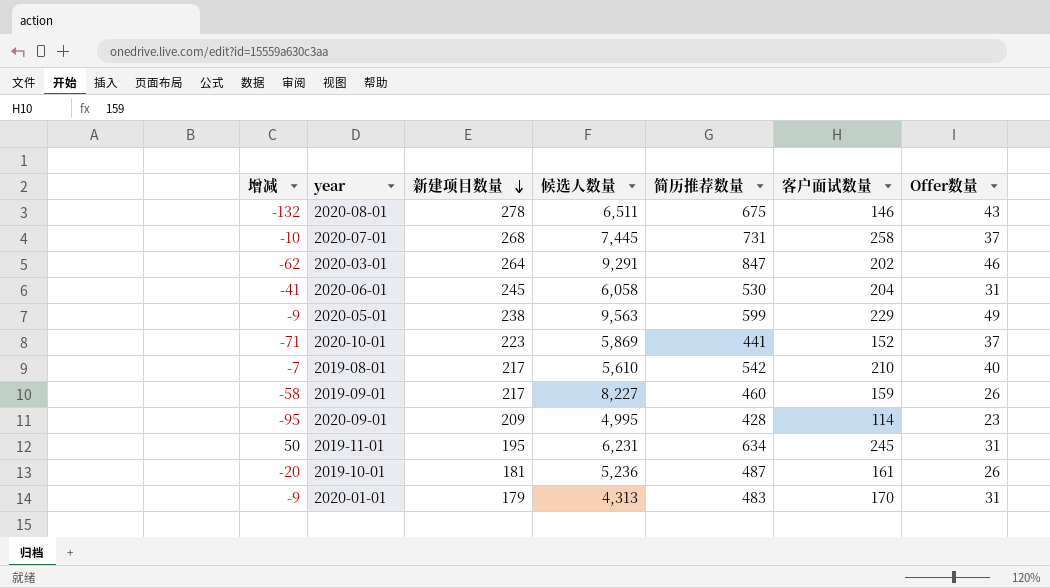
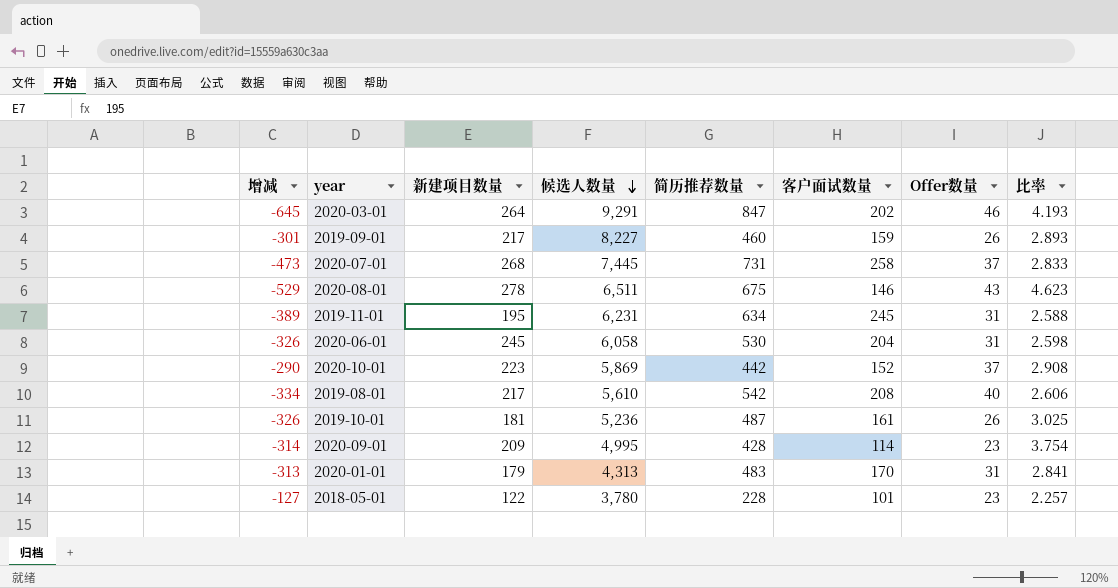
row order: 新建项目数量 descending -> 候选人数量 descending
column 增减 | formula: [客户面试数量] - [新建项目数量] -> [客户面试数量] - [简历推荐数量]
column 比率 | formula: none -> [简历推荐数量] / [客户面试数量]
row 2020-05-01: -9 | 238 | 9,563 | 599 | 229 | 49 -> none
2020-10-01 | 简历推荐数量: 441 -> 442
2019-08-01 | 客户面试数量: 210 -> 208
row 2018-05-01: none -> -127 | 122 | 3,780 | 228 | 101 | 23 | 2.257

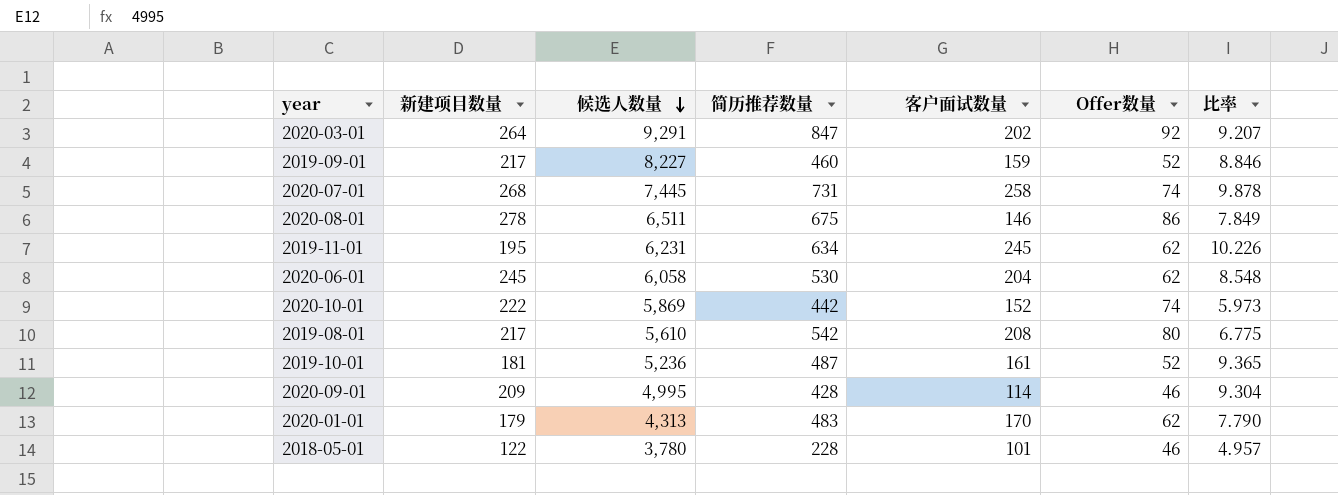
column 增减 | formula: [客户面试数量] - [简历推荐数量] -> none
column 比率 | formula: [简历推荐数量] / [客户面试数量] -> [简历推荐数量] / [Offer数量]
2020-03-01 | Offer数量: 46 -> 92
2019-09-01 | Offer数量: 26 -> 52
2020-07-01 | Offer数量: 37 -> 74
2020-08-01 | Offer数量: 43 -> 86
2019-11-01 | Offer数量: 31 -> 62
2020-06-01 | Offer数量: 31 -> 62
2020-10-01 | 新建项目数量: 223 -> 222
2020-10-01 | Offer数量: 37 -> 74
2019-08-01 | Offer数量: 40 -> 80
2019-10-01 | Offer数量: 26 -> 52
2020-09-01 | Offer数量: 23 -> 46
2020-01-01 | Offer数量: 31 -> 62
2018-05-01 | Offer数量: 23 -> 46

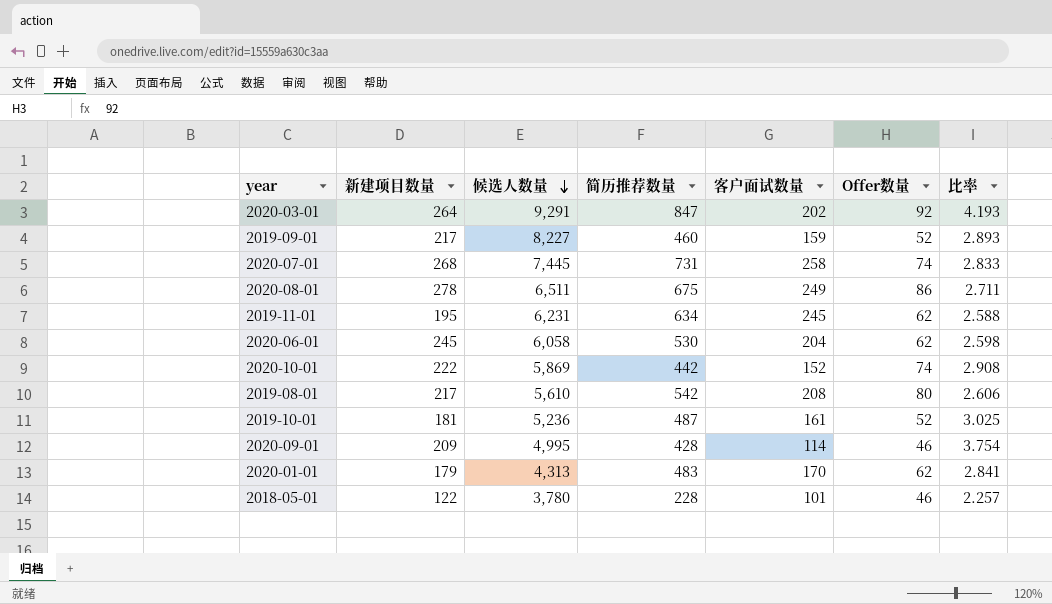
column 比率 | formula: [简历推荐数量] / [Offer数量] -> [简历推荐数量] / [客户面试数量]
2020-08-01 | 客户面试数量: 146 -> 249

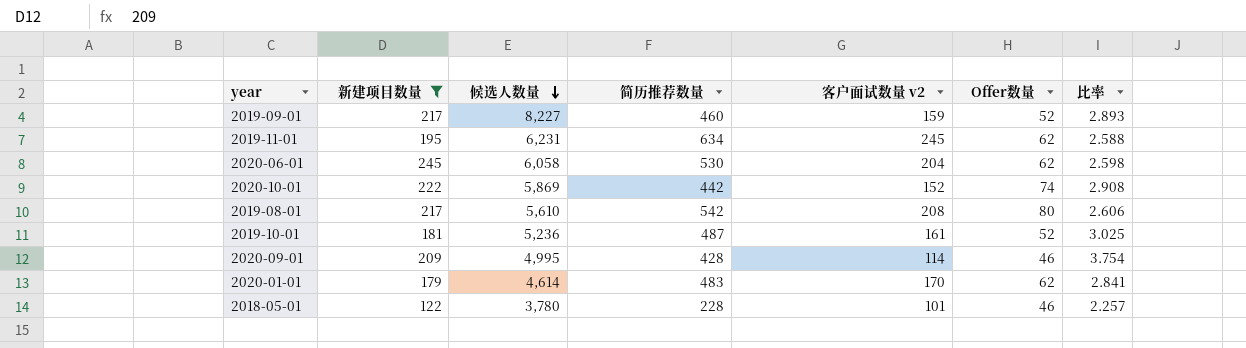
filter: none -> 新建项目数量 <= 245
column name: 客户面试数量 -> 客户面试数量 v2
2020-01-01 | 候选人数量: 4,313 -> 4,614

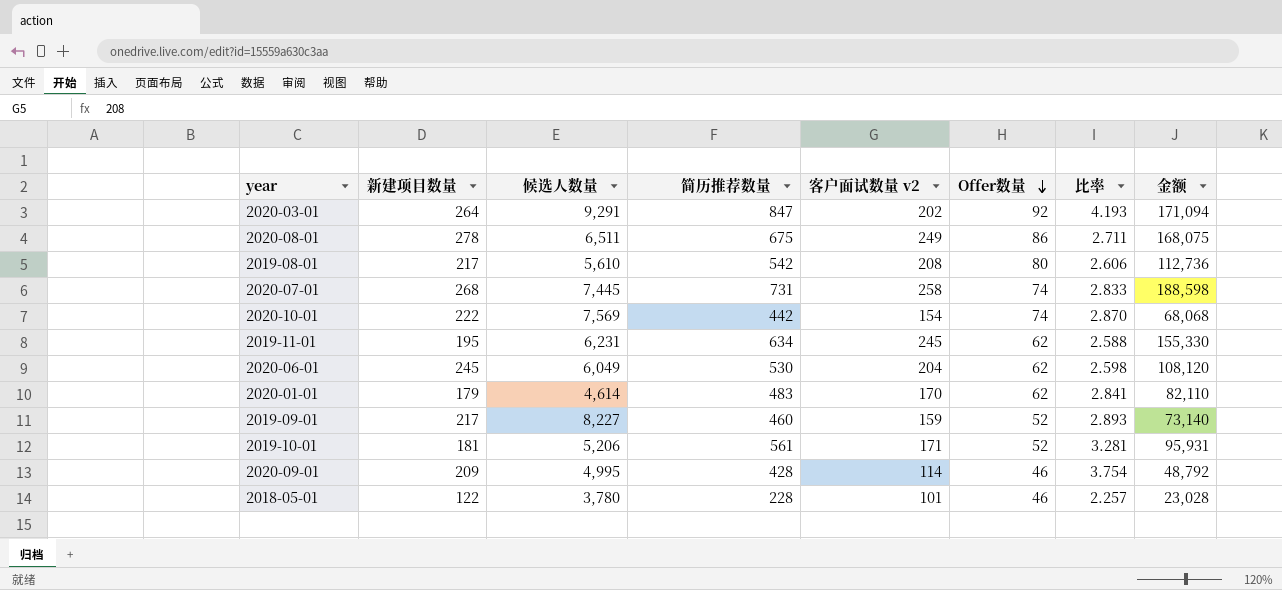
filter: 新建项目数量 <= 245 -> none
row order: 候选人数量 descending -> Offer数量 descending
column 金额 | formula: none -> [简历推荐数量] * [客户面试数量 v2]
2020-10-01 | 候选人数量: 5,869 -> 7,569
2020-10-01 | 客户面试数量 v2: 152 -> 154
2020-10-01 | 比率: 2.908 -> 2.870
2020-06-01 | 候选人数量: 6,058 -> 6,049
2019-10-01 | 候选人数量: 5,236 -> 5,206
2019-10-01 | 简历推荐数量: 487 -> 561
2019-10-01 | 客户面试数量 v2: 161 -> 171
2019-10-01 | 比率: 3.025 -> 3.281

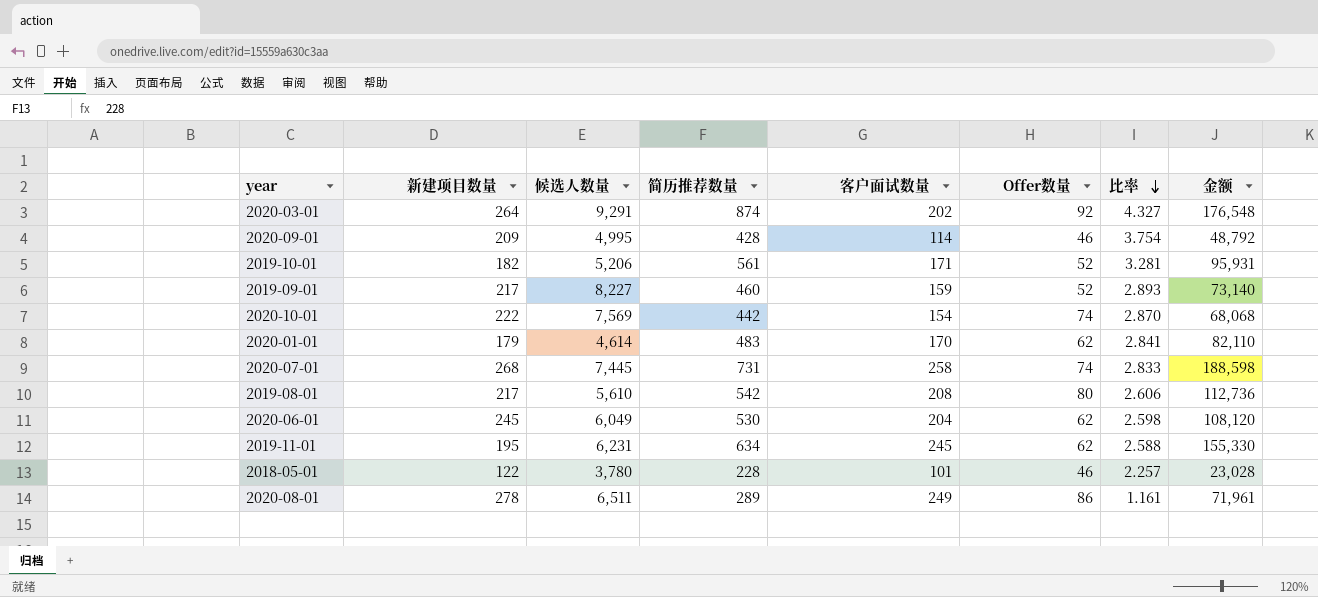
row order: Offer数量 descending -> 比率 descending
column name: 客户面试数量 v2 -> 客户面试数量
2020-03-01 | 简历推荐数量: 847 -> 874
2020-03-01 | 比率: 4.193 -> 4.327
2020-03-01 | 金额: 171,094 -> 176,548
2019-10-01 | 新建项目数量: 181 -> 182
2020-08-01 | 简历推荐数量: 675 -> 289
2020-08-01 | 比率: 2.711 -> 1.161
2020-08-01 | 金额: 168,075 -> 71,961

